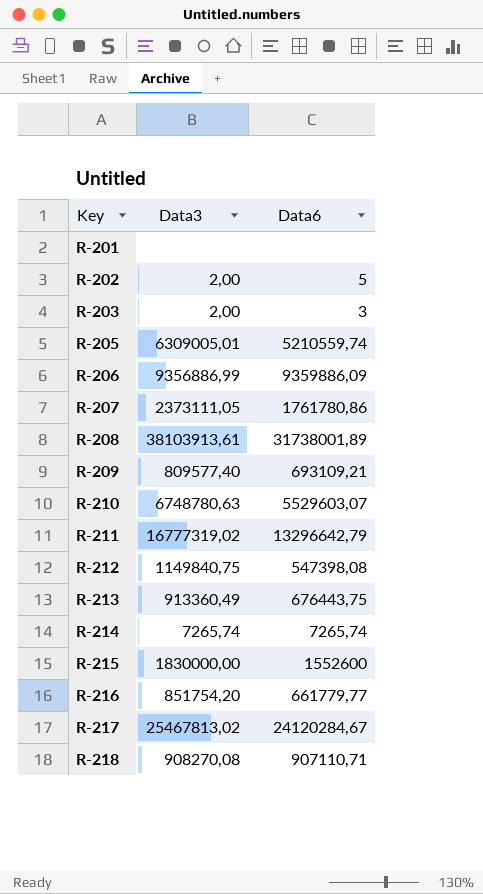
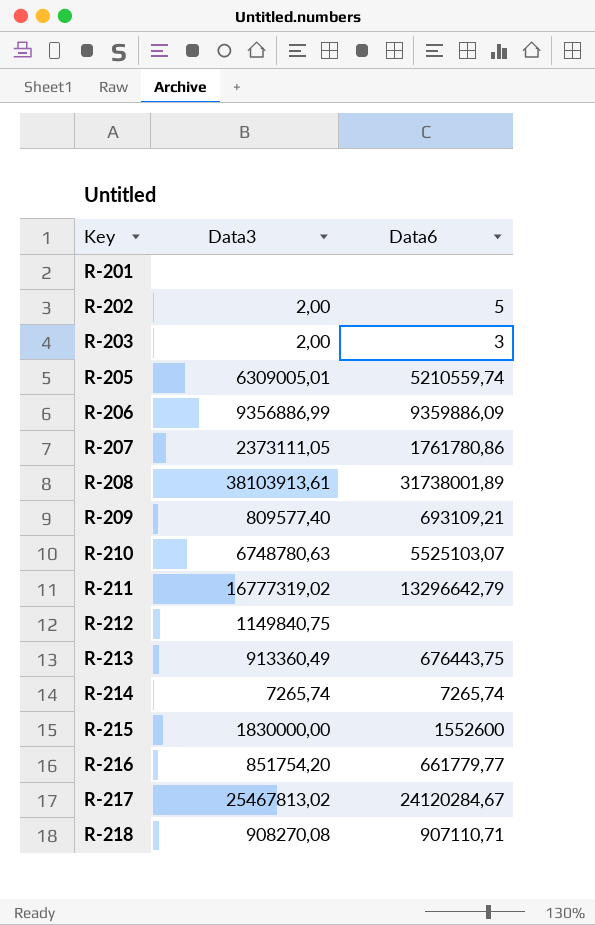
R-210 | Data6: 5529603,07 -> 5525103,07
R-212 | Data6: 547398,08 -> none

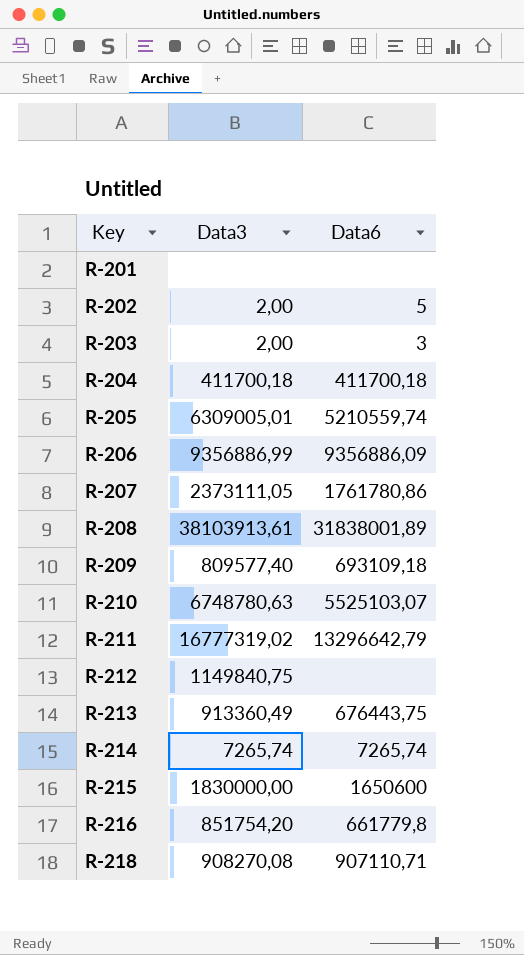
row R-217: 25467813,02 | 24120284,67 -> none
row R-204: none -> 411700,18 | 411700,18
R-206 | Data6: 9359886,09 -> 9356886,09
R-208 | Data6: 31738001,89 -> 31838001,89
R-209 | Data6: 693109,21 -> 693109,18
R-215 | Data6: 1552600 -> 1650600
R-216 | Data6: 661779,77 -> 661779,8

